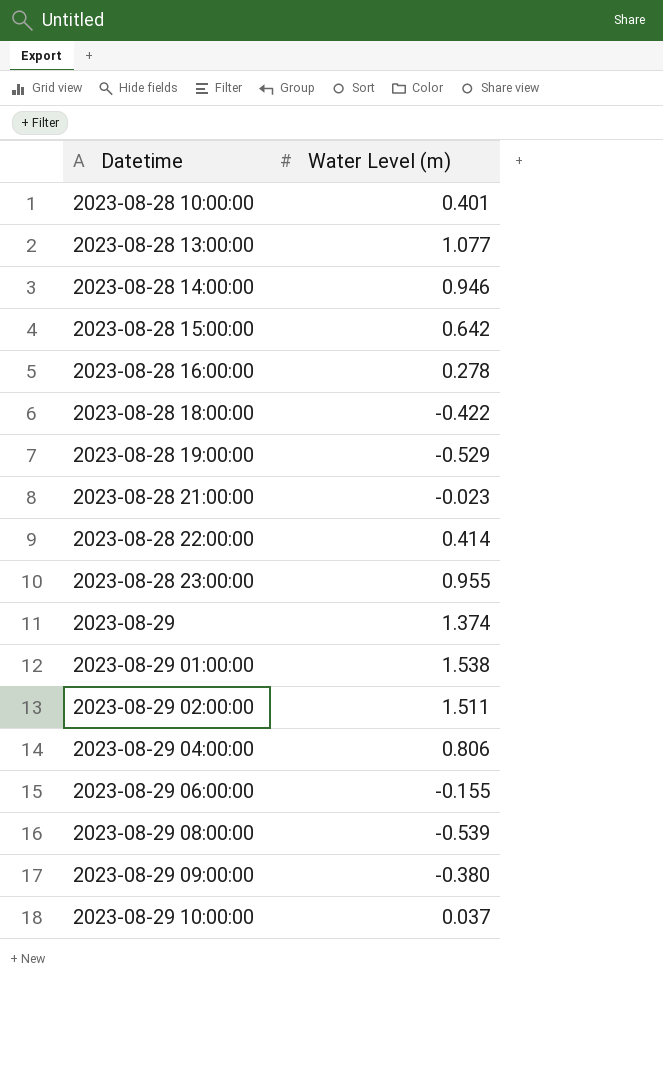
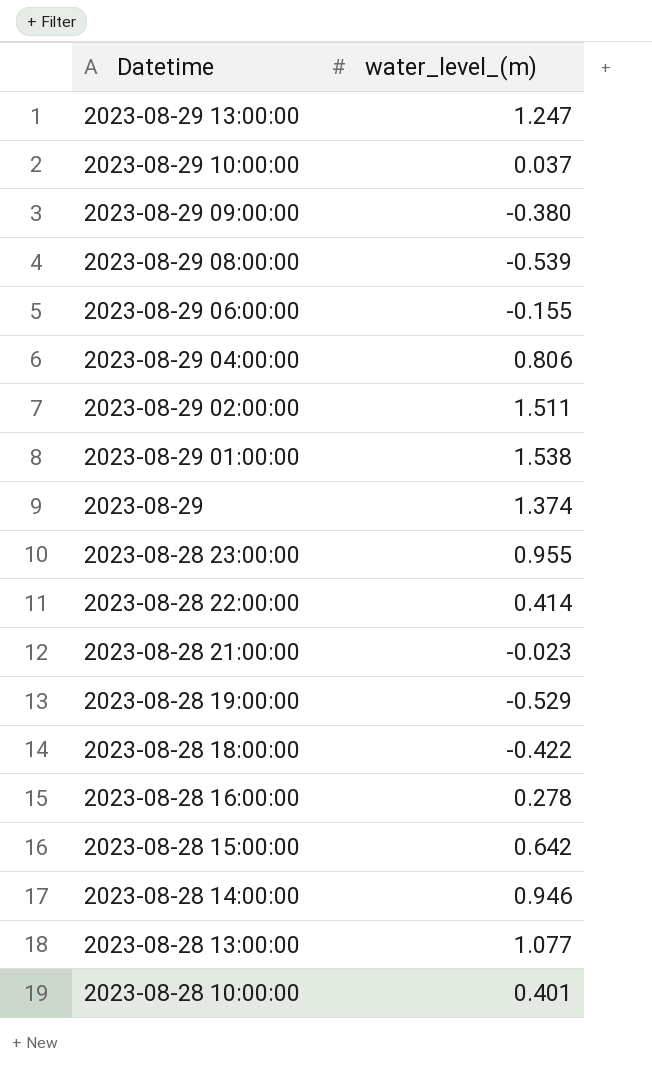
row order: Datetime ascending -> Datetime descending
column name: Water Level (m) -> water_level_(m)
row 2023-08-29 13:00:00: none -> 1.247

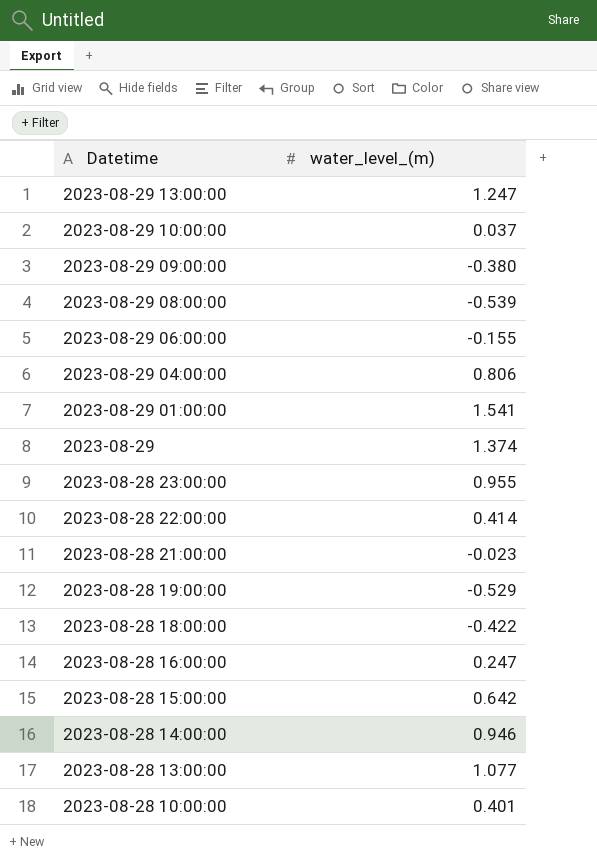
row 2023-08-29 02:00:00: 1.511 -> none
2023-08-29 01:00:00 | water_level_(m): 1.538 -> 1.541
2023-08-28 16:00:00 | water_level_(m): 0.278 -> 0.247

